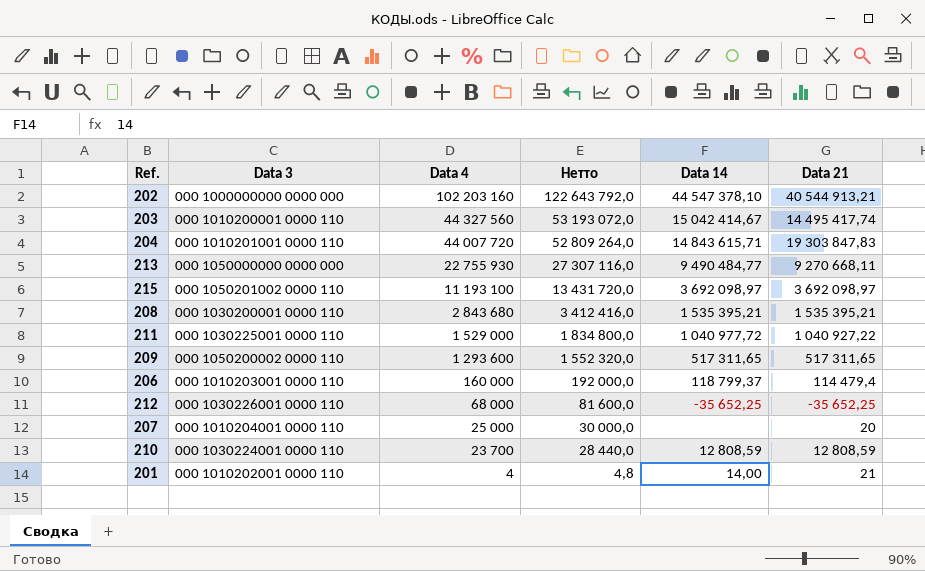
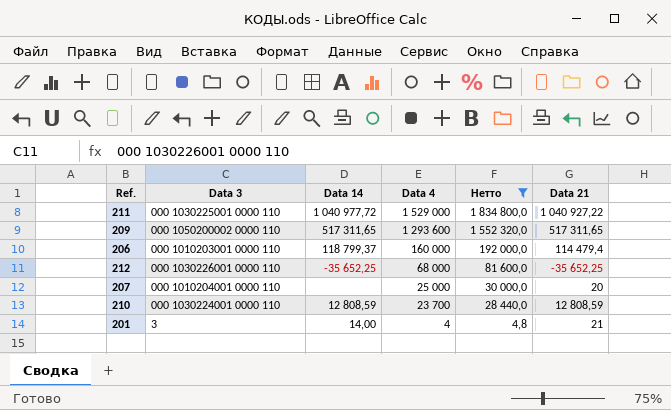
filter: none -> Нетто <= 1 834 800,0
column Data 14 | position: 5 -> 3
201 | Data 3: 000 1010202001 0000 110 -> 3

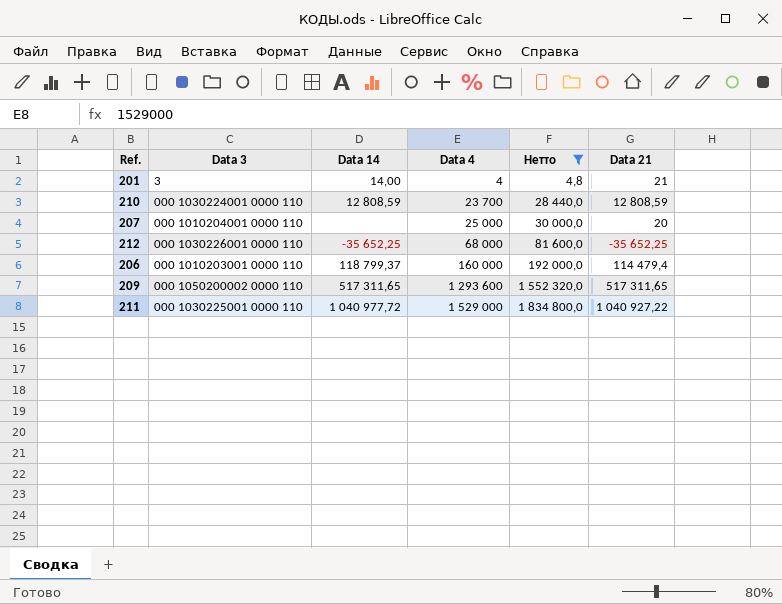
row order: Data 4 descending -> Data 4 ascending

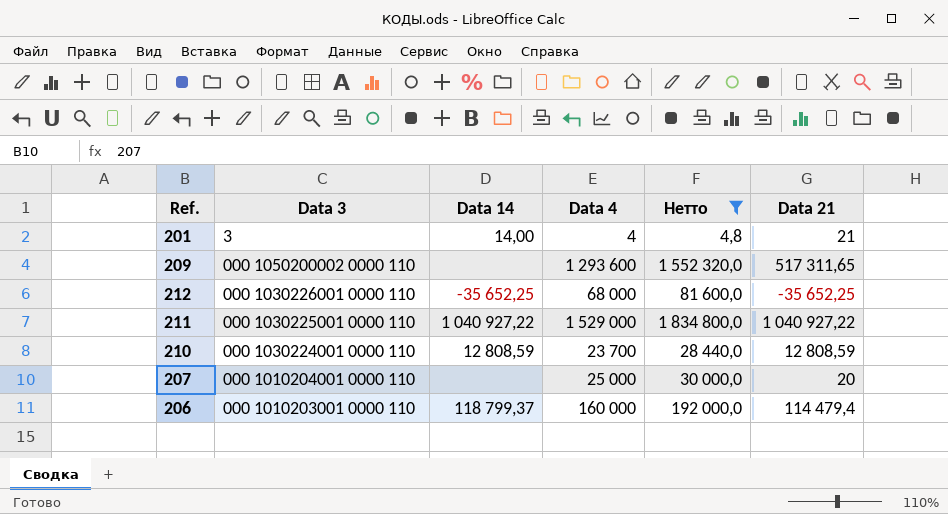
row order: Data 4 ascending -> Data 3 descending
209 | Data 14: 517 311,65 -> none
211 | Data 14: 1 040 977,72 -> 1 040 927,22

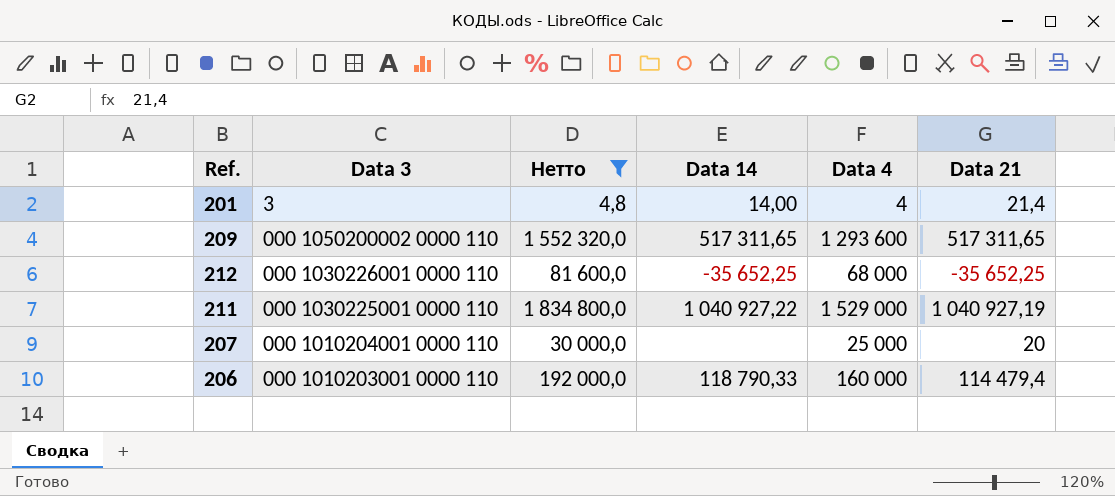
column Нетто | position: 5 -> 3
row 210: 000 1030224001 0000 110 | 12 808,59 | 23 700 | 28 440,0 | 12 808,59 -> none
201 | Data 21: 21 -> 21,4
209 | Data 14: none -> 517 311,65
211 | Data 21: 1 040 927,22 -> 1 040 927,19
206 | Data 14: 118 799,37 -> 118 790,33

